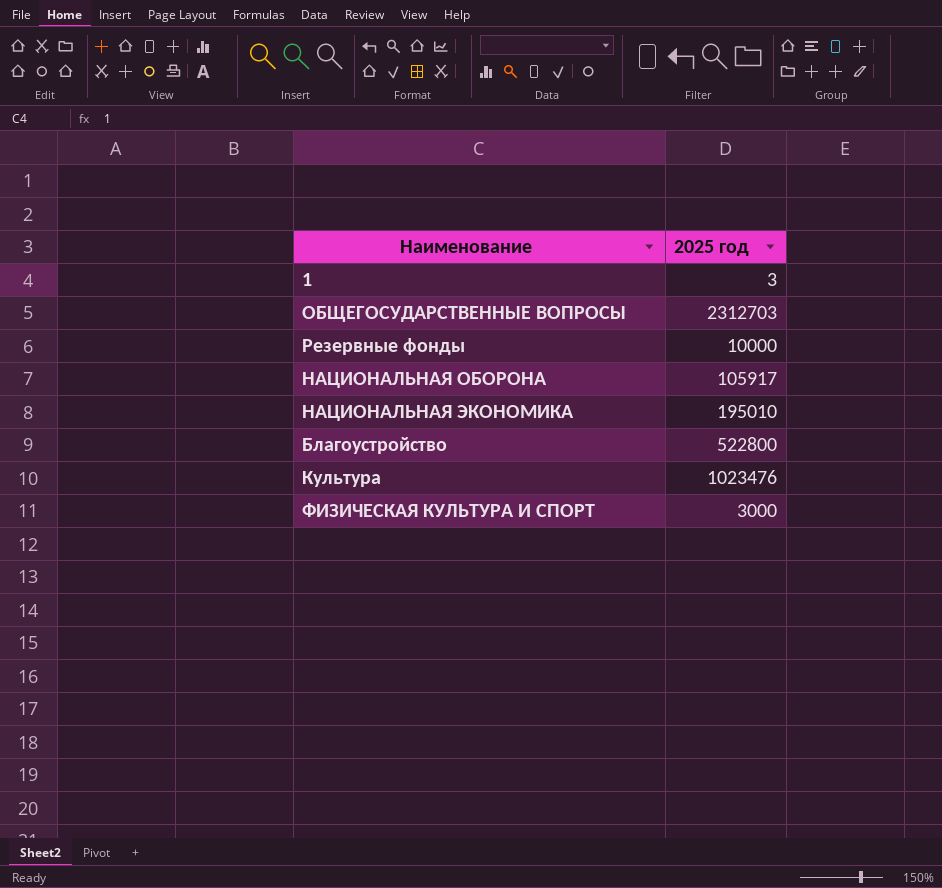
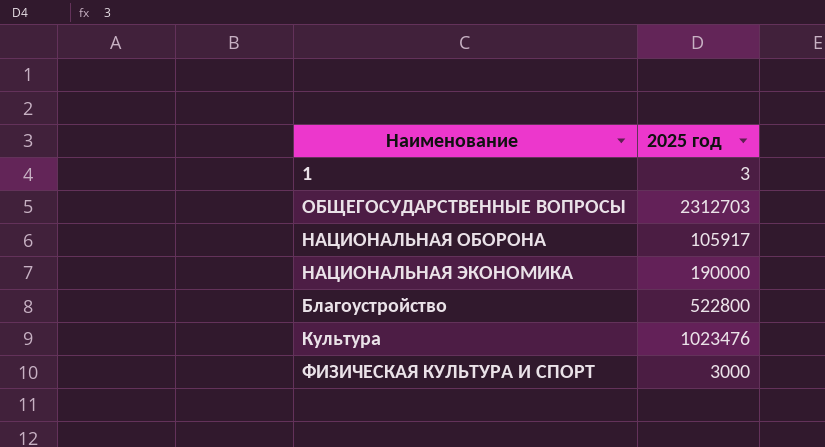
row Резервные фонды: 10000 -> none
НАЦИОНАЛЬНАЯ ЭКОНОМИКА | 2025 год: 195010 -> 190000

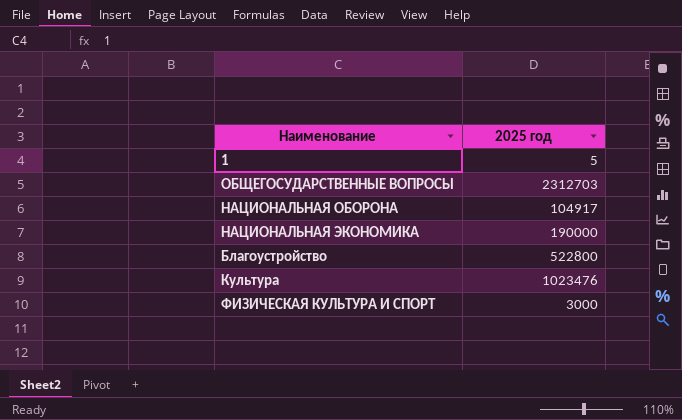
1 | 2025 год: 3 -> 5
НАЦИОНАЛЬНАЯ ОБОРОНА | 2025 год: 105917 -> 104917

